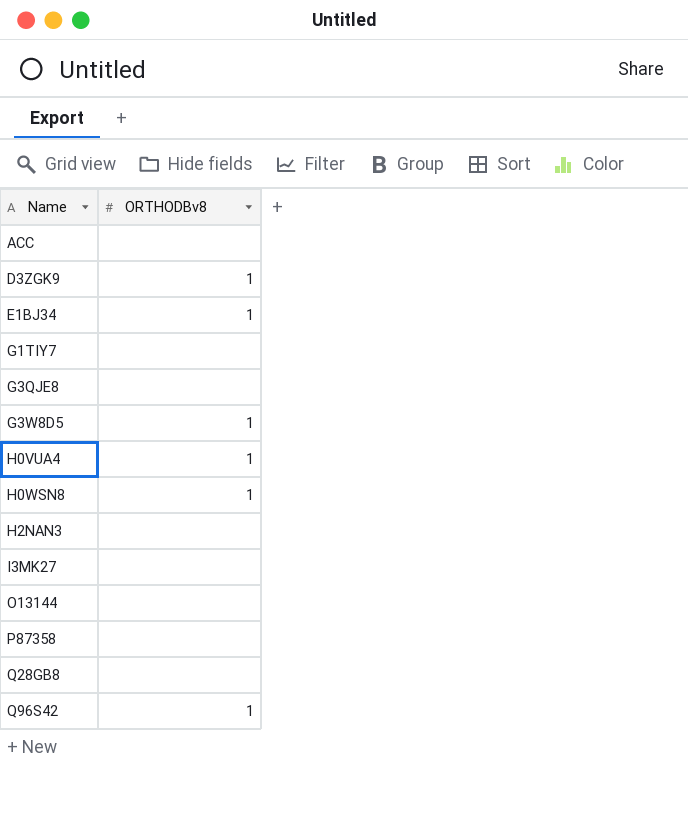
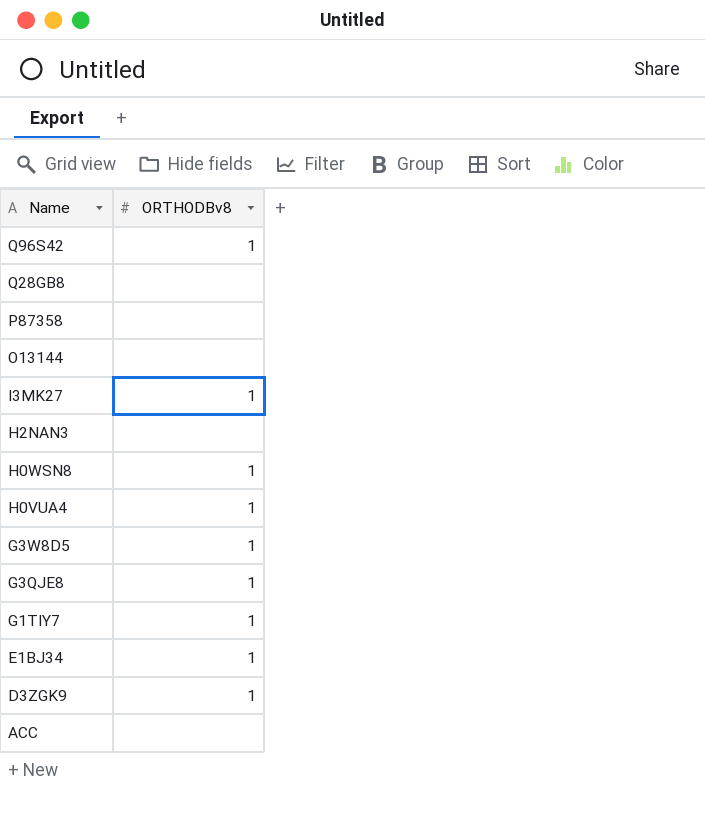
row order: Name ascending -> Name descending
I3MK27 | ORTHODBv8: none -> 1
G3QJE8 | ORTHODBv8: none -> 1
G1TIY7 | ORTHODBv8: none -> 1

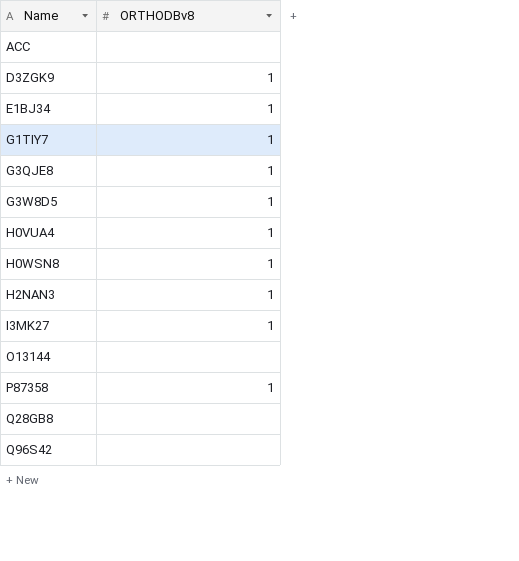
row order: Name descending -> Name ascending
H2NAN3 | ORTHODBv8: none -> 1
P87358 | ORTHODBv8: none -> 1
Q96S42 | ORTHODBv8: 1 -> none

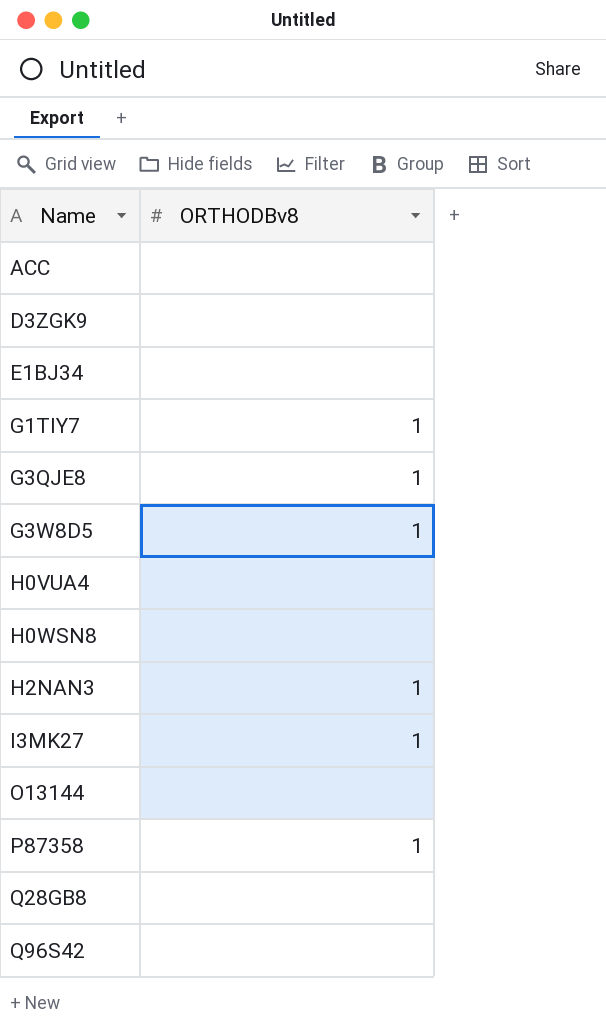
D3ZGK9 | ORTHODBv8: 1 -> none
E1BJ34 | ORTHODBv8: 1 -> none
H0VUA4 | ORTHODBv8: 1 -> none
H0WSN8 | ORTHODBv8: 1 -> none

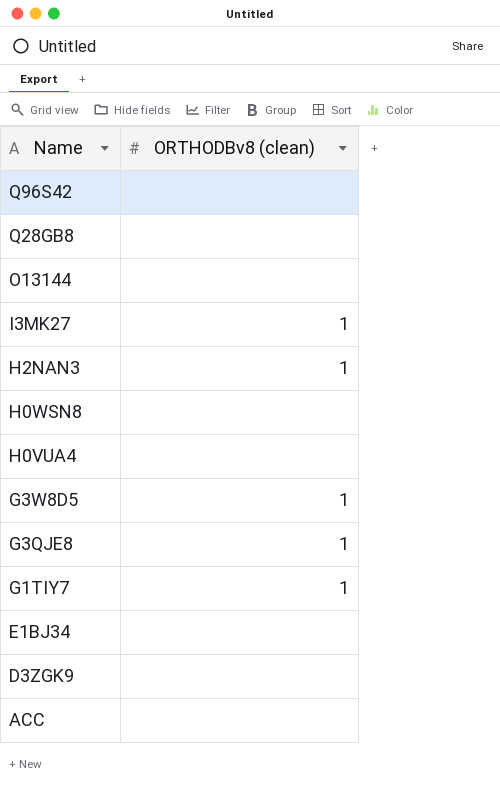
row order: Name ascending -> Name descending
column name: ORTHODBv8 -> ORTHODBv8 (clean)
row P87358: 1 -> none

